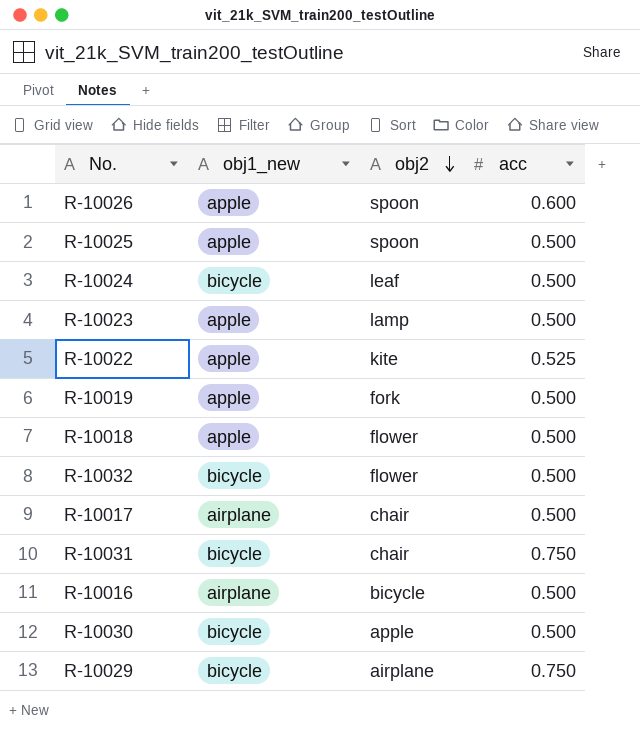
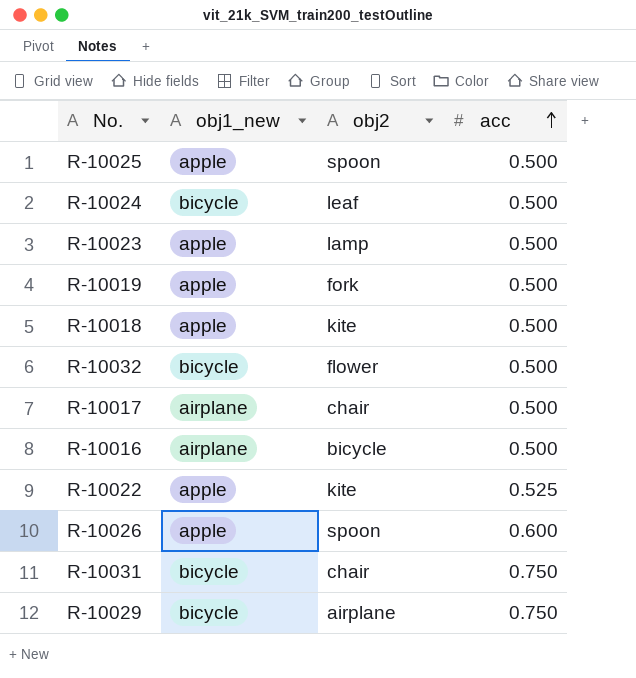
row order: obj2 descending -> acc ascending
row R-10030: bicycle | apple | 0.500 -> none
R-10018 | obj2: flower -> kite

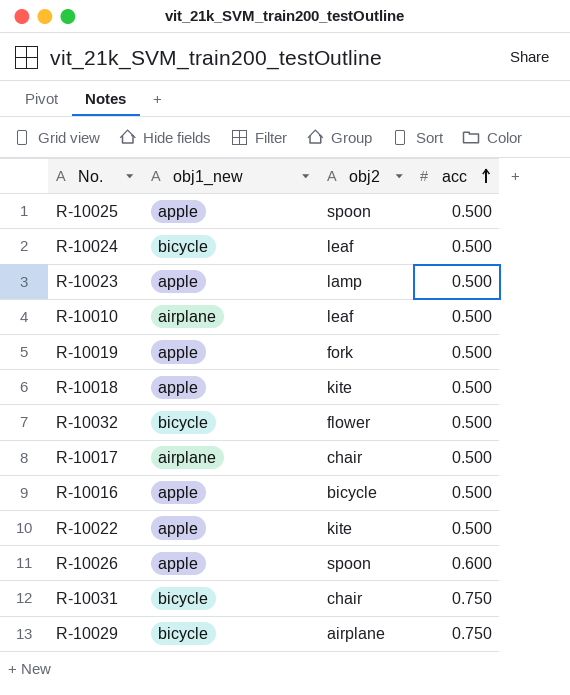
row R-10010: none -> airplane | leaf | 0.500
R-10016 | obj1_new: airplane -> apple
R-10022 | acc: 0.525 -> 0.500

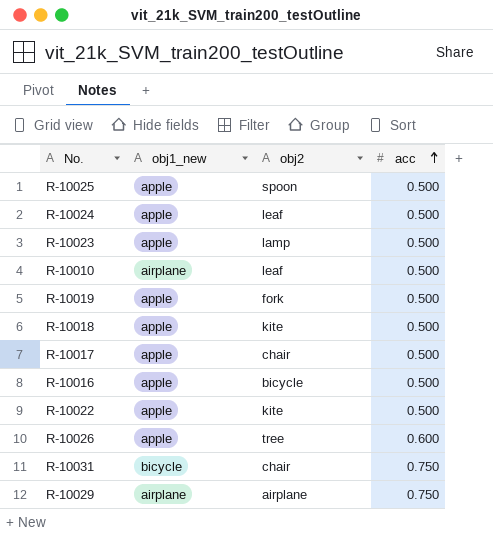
row R-10032: bicycle | flower | 0.500 -> none
R-10024 | obj1_new: bicycle -> apple
R-10017 | obj1_new: airplane -> apple
R-10026 | obj2: spoon -> tree
R-10029 | obj1_new: bicycle -> airplane

